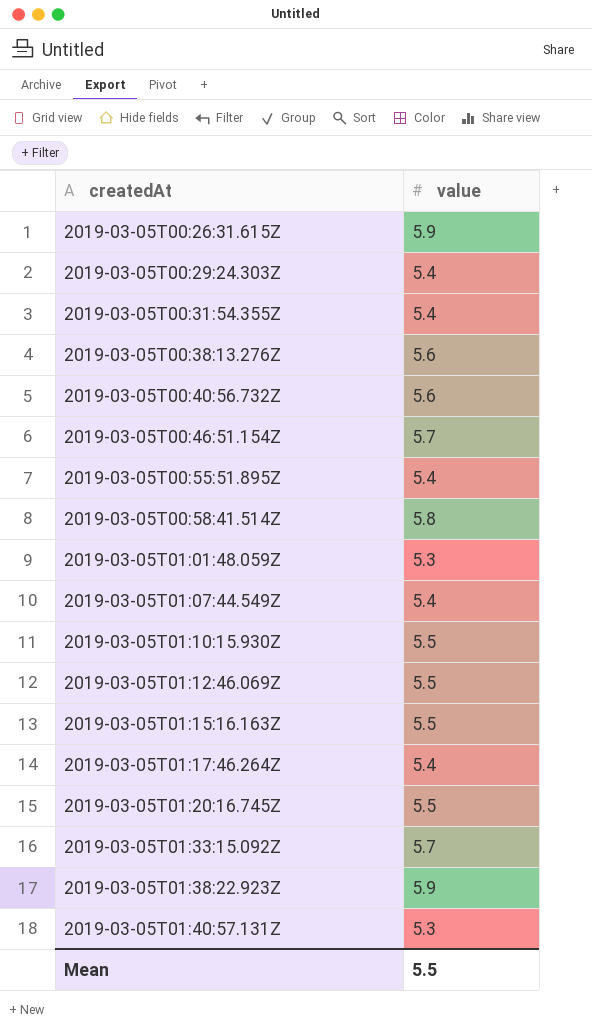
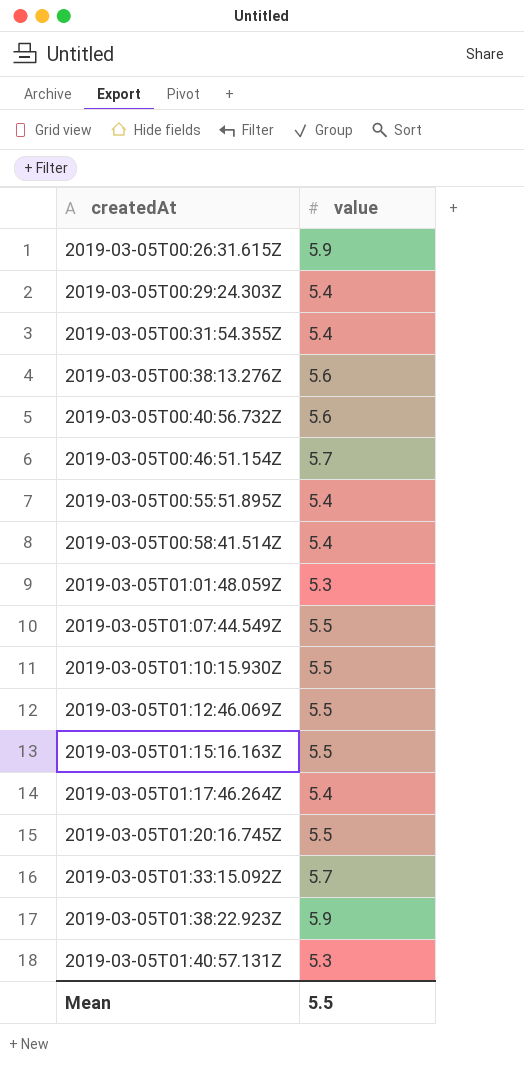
2019-03-05T00:58:41.514Z | value: 5.8 -> 5.4
2019-03-05T01:07:44.549Z | value: 5.4 -> 5.5

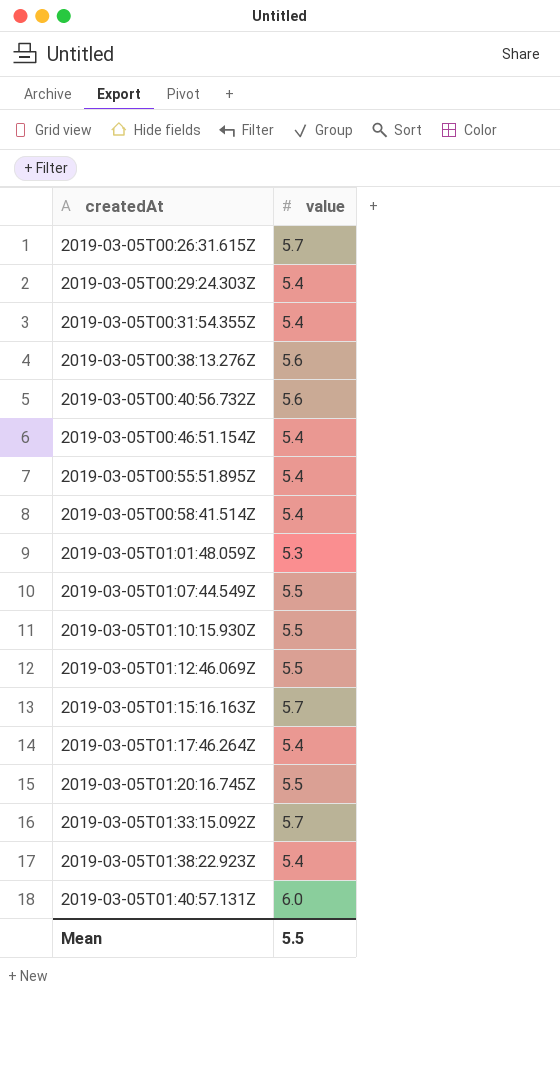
2019-03-05T00:26:31.615Z | value: 5.9 -> 5.7
2019-03-05T00:46:51.154Z | value: 5.7 -> 5.4
2019-03-05T01:15:16.163Z | value: 5.5 -> 5.7
2019-03-05T01:38:22.923Z | value: 5.9 -> 5.4
2019-03-05T01:40:57.131Z | value: 5.3 -> 6.0

